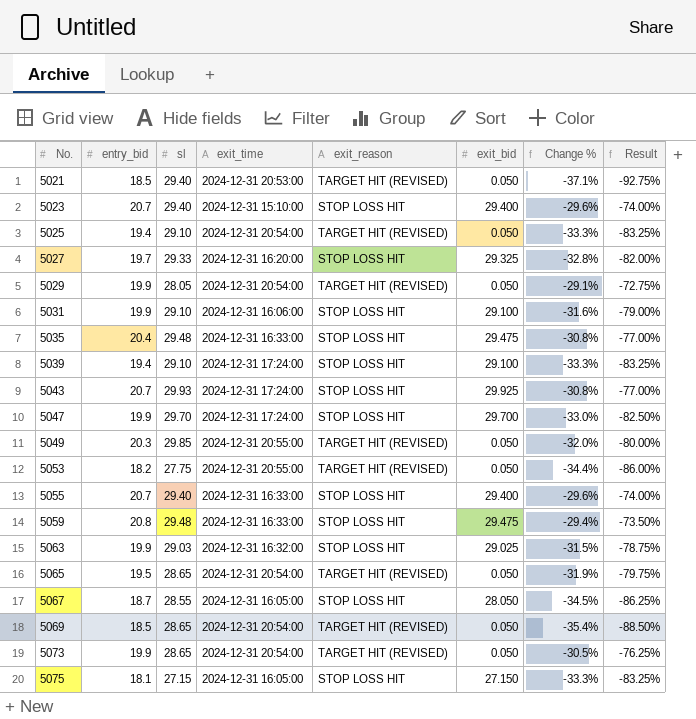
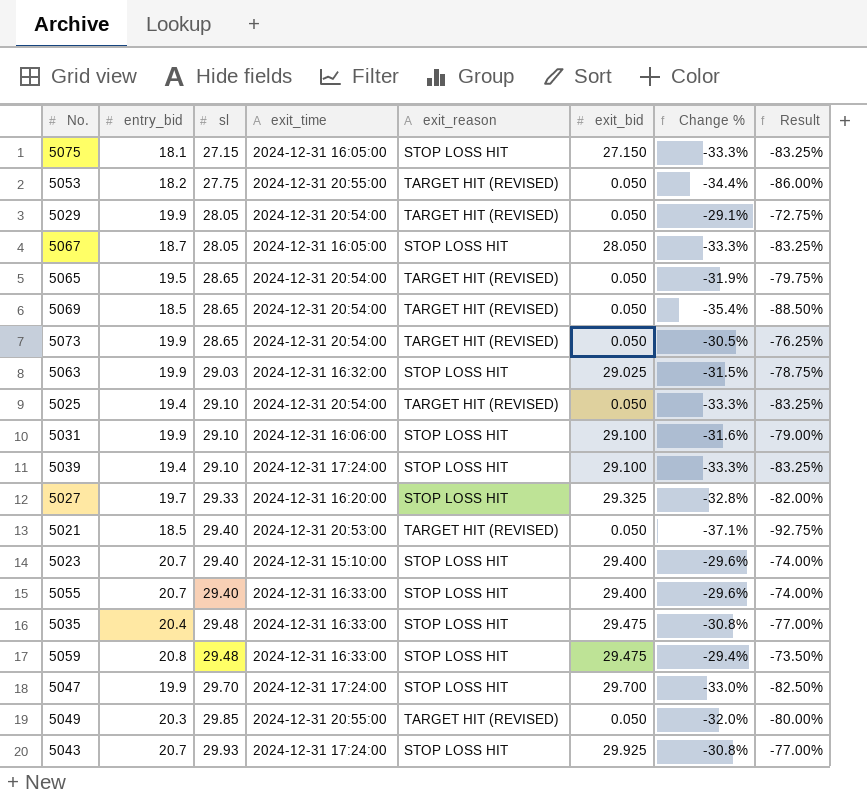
row order: No. ascending -> sl ascending
5067 | sl: 28.55 -> 28.05
5067 | Change %: -34.5% -> -33.3%
5067 | Result: -86.25% -> -83.25%

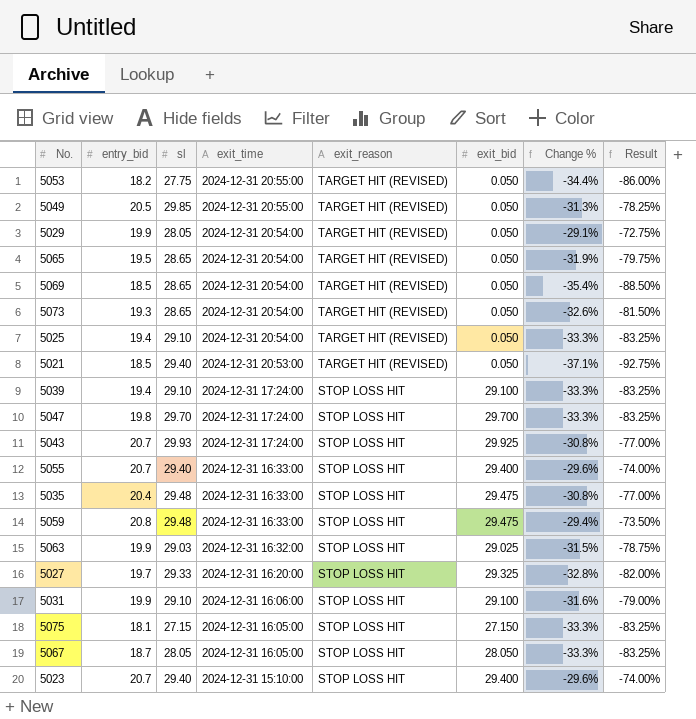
row order: sl ascending -> exit_time descending
5049 | entry_bid: 20.3 -> 20.5
5049 | Change %: -32.0% -> -31.3%
5049 | Result: -80.00% -> -78.25%
5073 | entry_bid: 19.9 -> 19.3
5073 | Change %: -30.5% -> -32.6%
5073 | Result: -76.25% -> -81.50%
5047 | entry_bid: 19.9 -> 19.8
5047 | Change %: -33.0% -> -33.3%
5047 | Result: -82.50% -> -83.25%

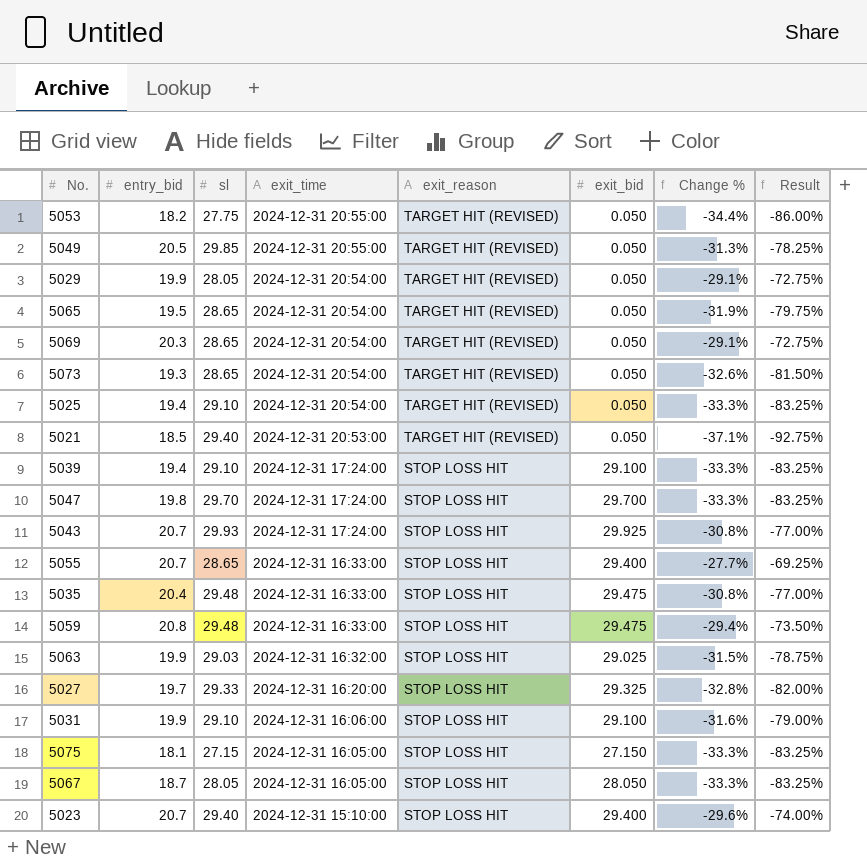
5069 | entry_bid: 18.5 -> 20.3
5069 | Change %: -35.4% -> -29.1%
5069 | Result: -88.50% -> -72.75%
5055 | sl: 29.40 -> 28.65
5055 | Change %: -29.6% -> -27.7%
5055 | Result: -74.00% -> -69.25%

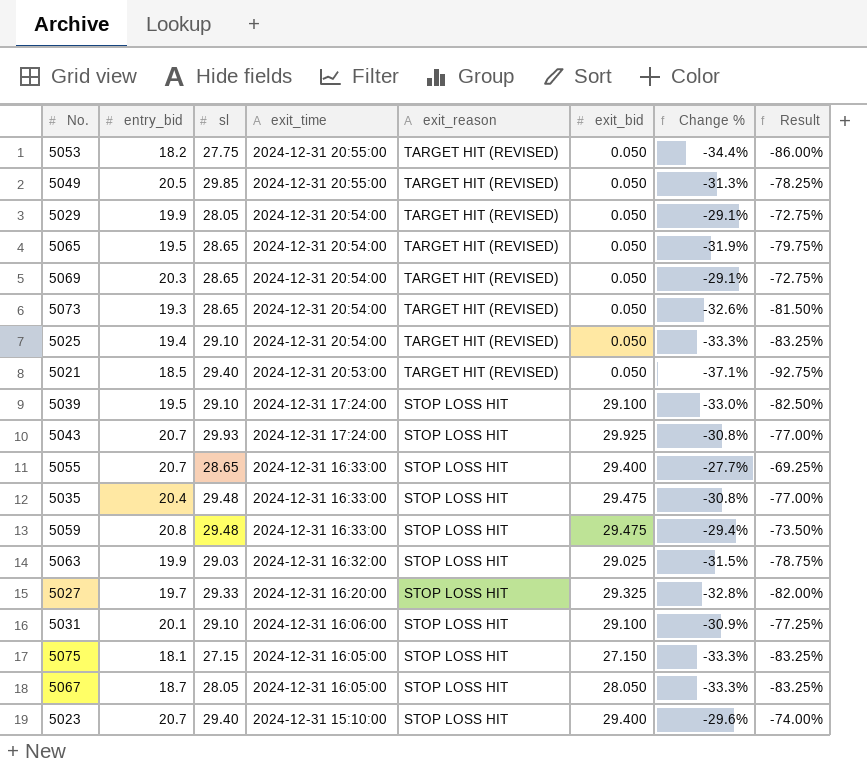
row 5047: 19.8 | 29.70 | 2024-12-31 17:24:00 | STOP LOSS HIT | 29.700 | -33.3% | -83.25% -> none
5039 | entry_bid: 19.4 -> 19.5
5039 | Change %: -33.3% -> -33.0%
5039 | Result: -83.25% -> -82.50%
5031 | entry_bid: 19.9 -> 20.1
5031 | Change %: -31.6% -> -30.9%
5031 | Result: -79.00% -> -77.25%

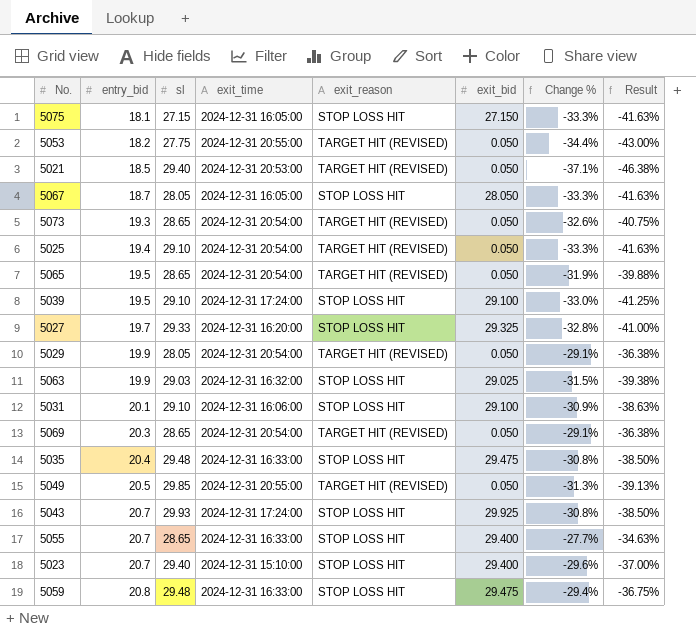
row order: exit_time descending -> entry_bid ascending
column Result | formula: [Change %] * 2.5 -> [Change %] * 1.25

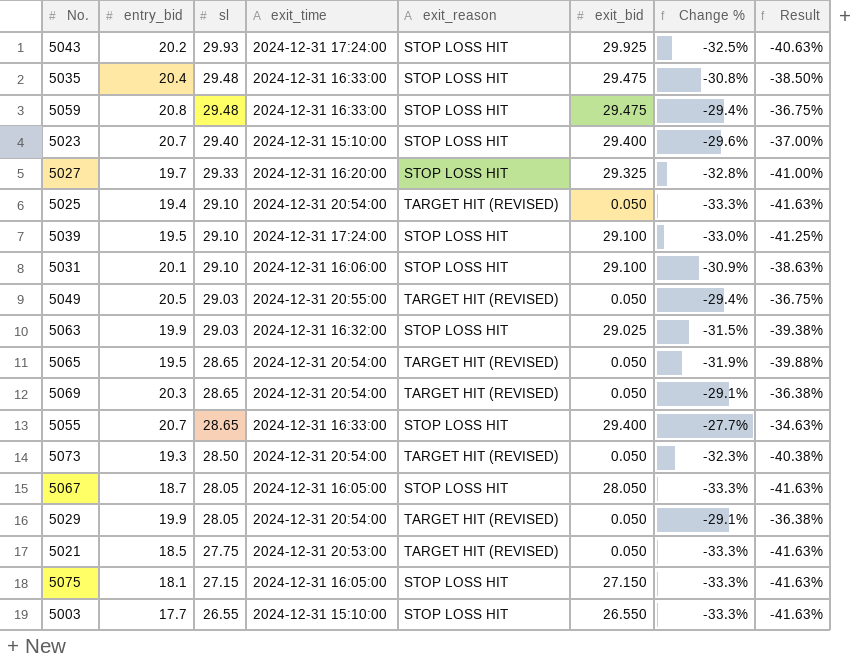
row order: entry_bid ascending -> sl descending
row 5053: 18.2 | 27.75 | 2024-12-31 20:55:00 | TARGET HIT (REVISED) | 0.050 | -34.4% | -43.00% -> none
5043 | entry_bid: 20.7 -> 20.2
5043 | Change %: -30.8% -> -32.5%
5043 | Result: -38.50% -> -40.63%
5049 | sl: 29.85 -> 29.03
5049 | Change %: -31.3% -> -29.4%
5049 | Result: -39.13% -> -36.75%
5073 | sl: 28.65 -> 28.50
5073 | Change %: -32.6% -> -32.3%
5073 | Result: -40.75% -> -40.38%
5021 | sl: 29.40 -> 27.75
5021 | Change %: -37.1% -> -33.3%
5021 | Result: -46.38% -> -41.63%
row 5003: none -> 17.7 | 26.55 | 2024-12-31 15:10:00 | STOP LOSS HIT | 26.550 | -33.3% | -41.63%

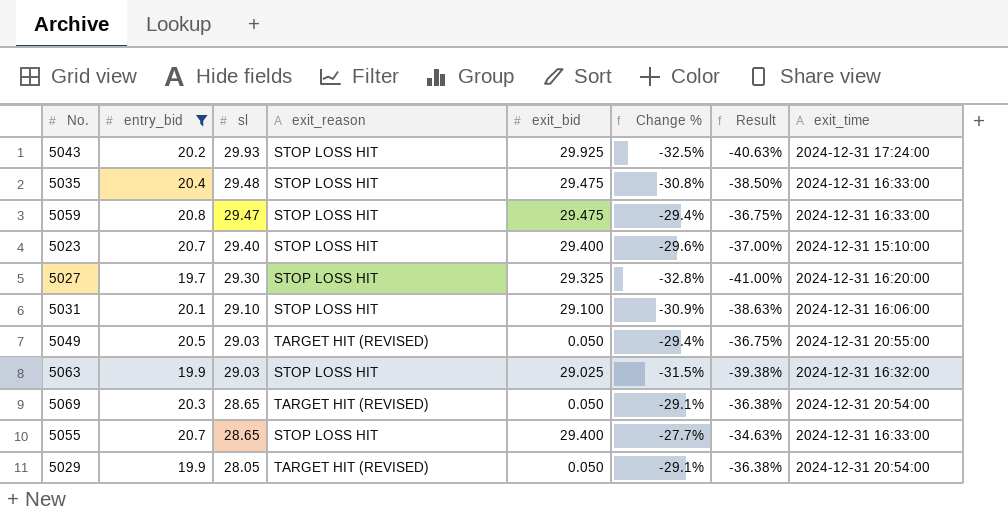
filter: none -> entry_bid >= 19.7
column exit_time | position: 4 -> 8
5059 | sl: 29.48 -> 29.47
5027 | sl: 29.33 -> 29.30

